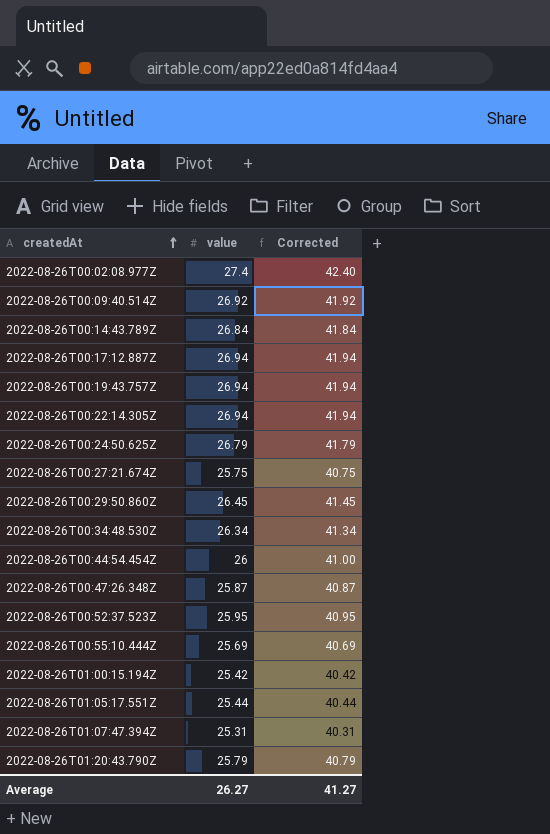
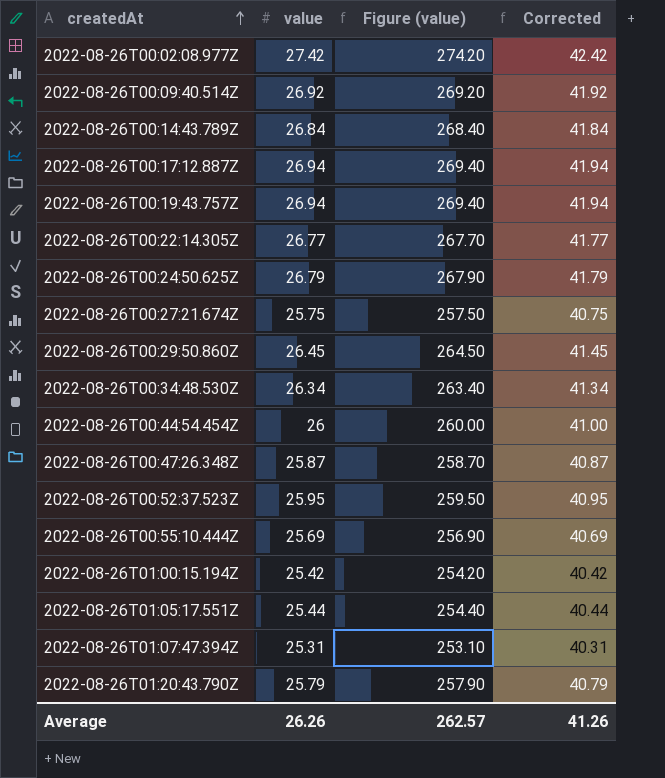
column Figure (value) | formula: none -> [value] * 10
2022-08-26T00:02:08.977Z | value: 27.4 -> 27.42
2022-08-26T00:02:08.977Z | Corrected: 42.40 -> 42.42
2022-08-26T00:22:14.305Z | value: 26.94 -> 26.77
2022-08-26T00:22:14.305Z | Corrected: 41.94 -> 41.77
Average | value: 26.27 -> 26.26
Average | Corrected: 41.27 -> 41.26

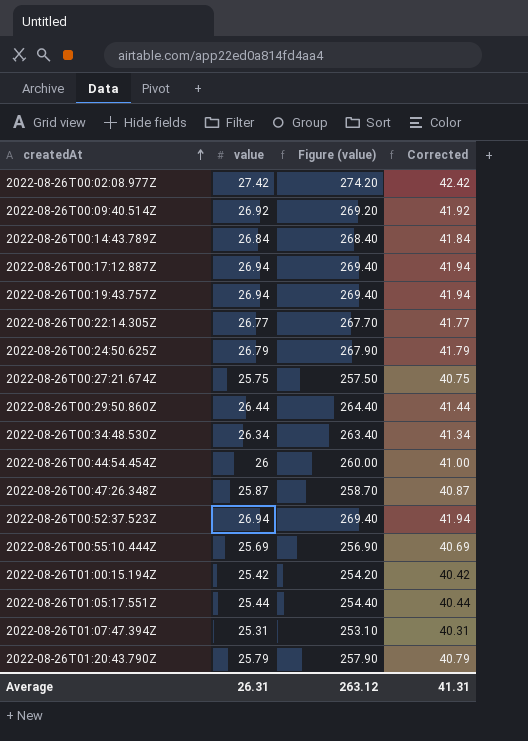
2022-08-26T00:29:50.860Z | value: 26.45 -> 26.44
2022-08-26T00:29:50.860Z | Figure (value): 264.50 -> 264.40
2022-08-26T00:29:50.860Z | Corrected: 41.45 -> 41.44
2022-08-26T00:52:37.523Z | value: 25.95 -> 26.94
2022-08-26T00:52:37.523Z | Figure (value): 259.50 -> 269.40
2022-08-26T00:52:37.523Z | Corrected: 40.95 -> 41.94
Average | value: 26.26 -> 26.31
Average | Figure (value): 262.57 -> 263.12
Average | Corrected: 41.26 -> 41.31

